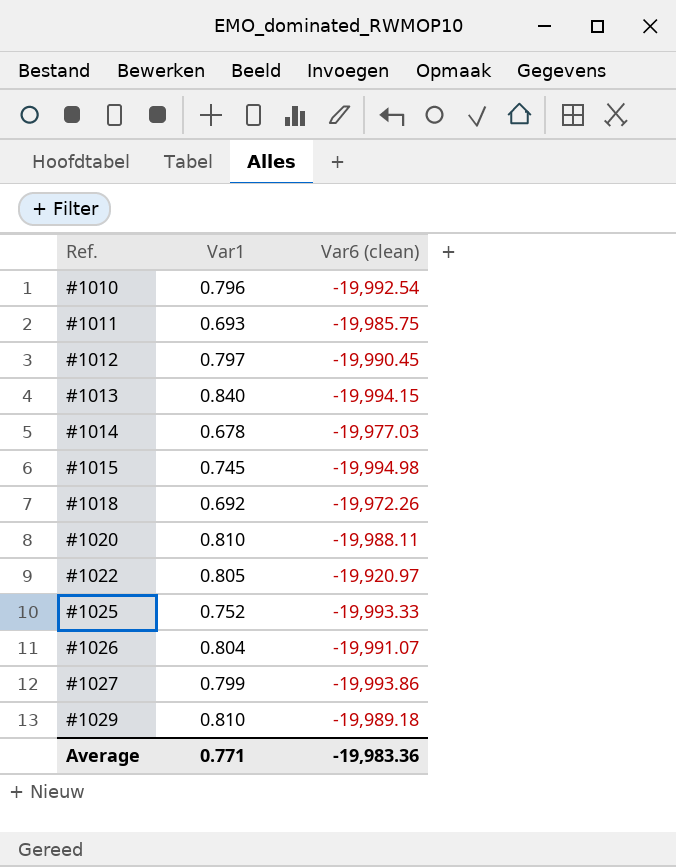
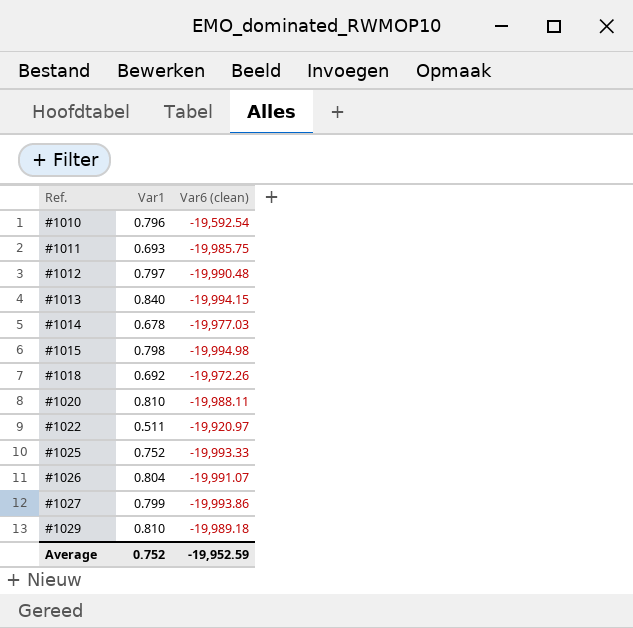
#1010 | Var6 (clean): -19,992.54 -> -19,592.54
#1012 | Var6 (clean): -19,990.45 -> -19,990.48
#1015 | Var1: 0.745 -> 0.798
#1022 | Var1: 0.805 -> 0.511
Average | Var1: 0.771 -> 0.752
Average | Var6 (clean): -19,983.36 -> -19,952.59

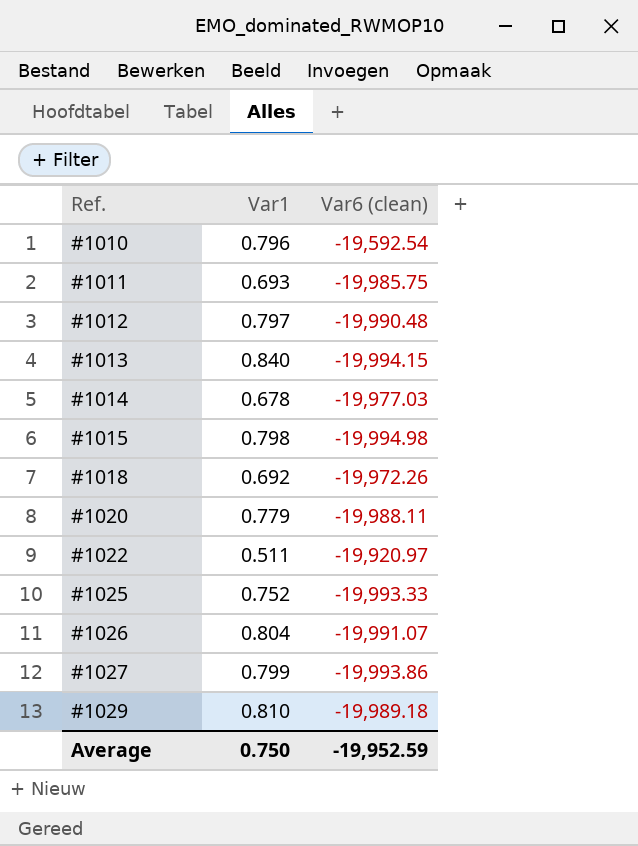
#1020 | Var1: 0.810 -> 0.779
Average | Var1: 0.752 -> 0.750

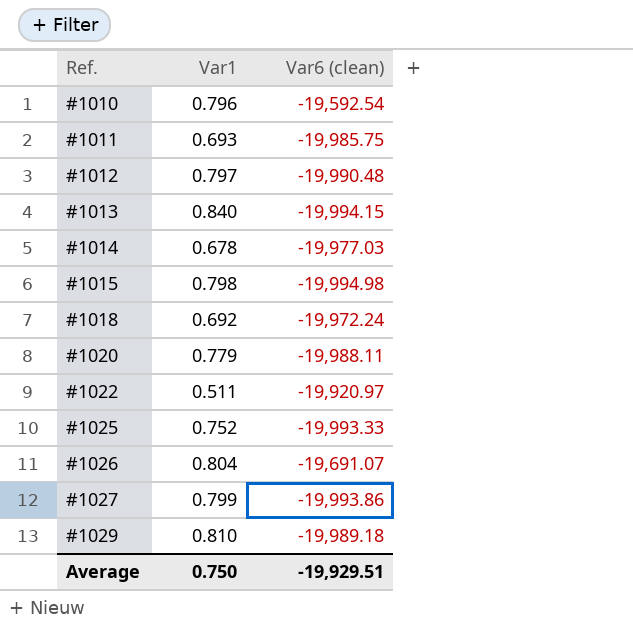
#1018 | Var6 (clean): -19,972.26 -> -19,972.24
#1026 | Var6 (clean): -19,991.07 -> -19,691.07
Average | Var6 (clean): -19,952.59 -> -19,929.51

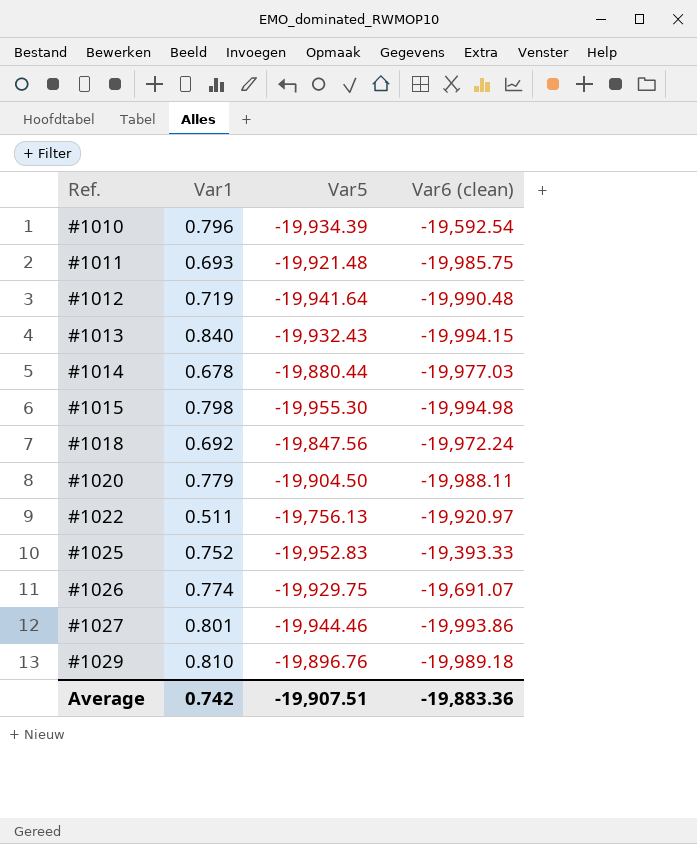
column Var5 | position: none -> 3
#1012 | Var1: 0.797 -> 0.719
#1025 | Var6 (clean): -19,993.33 -> -19,393.33
#1026 | Var1: 0.804 -> 0.774
#1027 | Var1: 0.799 -> 0.801
Average | Var1: 0.750 -> 0.742
Average | Var6 (clean): -19,929.51 -> -19,883.36

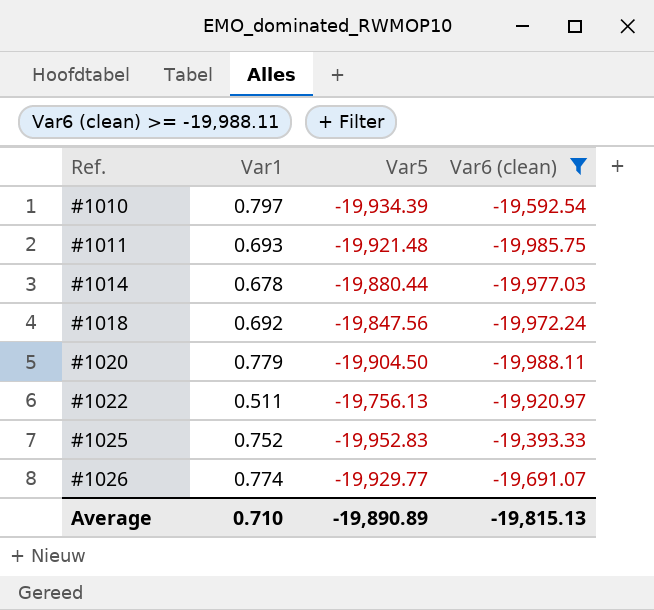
filter: none -> Var6 (clean) >= -19,988.11
#1010 | Var1: 0.796 -> 0.797
#1026 | Var5: -19,929.75 -> -19,929.77
Average | Var1: 0.742 -> 0.710
Average | Var5: -19,907.51 -> -19,890.89
Average | Var6 (clean): -19,883.36 -> -19,815.13

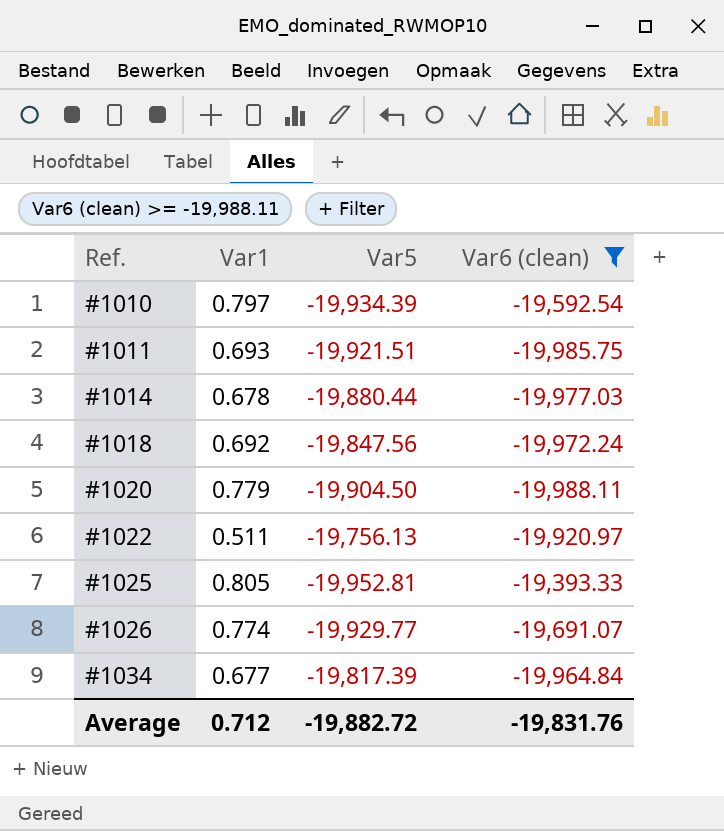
#1011 | Var5: -19,921.48 -> -19,921.51
#1025 | Var1: 0.752 -> 0.805
#1025 | Var5: -19,952.83 -> -19,952.81
row #1034: none -> 0.677 | -19,817.39 | -19,964.84
Average | Var1: 0.710 -> 0.712
Average | Var5: -19,890.89 -> -19,882.72
Average | Var6 (clean): -19,815.13 -> -19,831.76

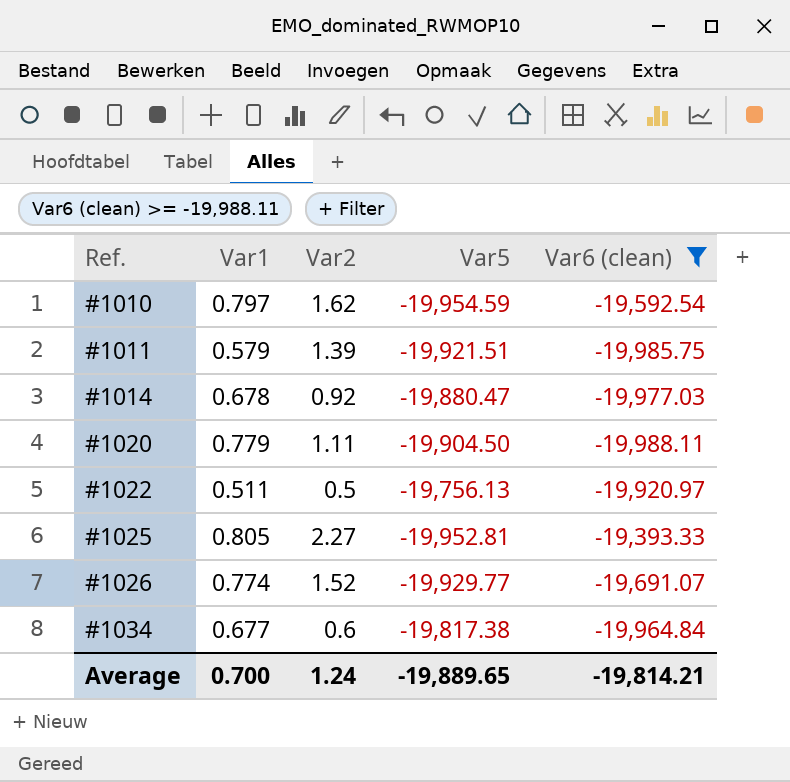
column Var2 | position: none -> 3
row #1018: 0.692 | -19,847.56 | -19,972.24 -> none
#1010 | Var5: -19,934.39 -> -19,954.59
#1011 | Var1: 0.693 -> 0.579
#1014 | Var5: -19,880.44 -> -19,880.47
#1034 | Var5: -19,817.39 -> -19,817.38
Average | Var1: 0.712 -> 0.700
Average | Var5: -19,882.72 -> -19,889.65
Average | Var6 (clean): -19,831.76 -> -19,814.21

